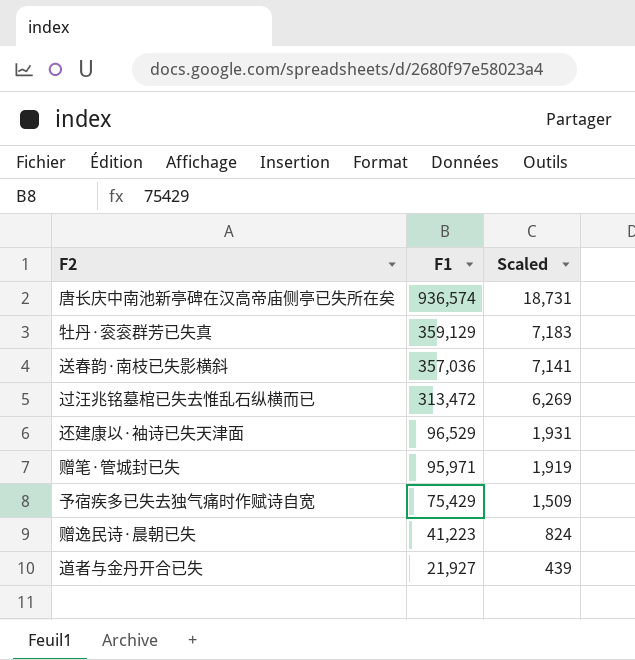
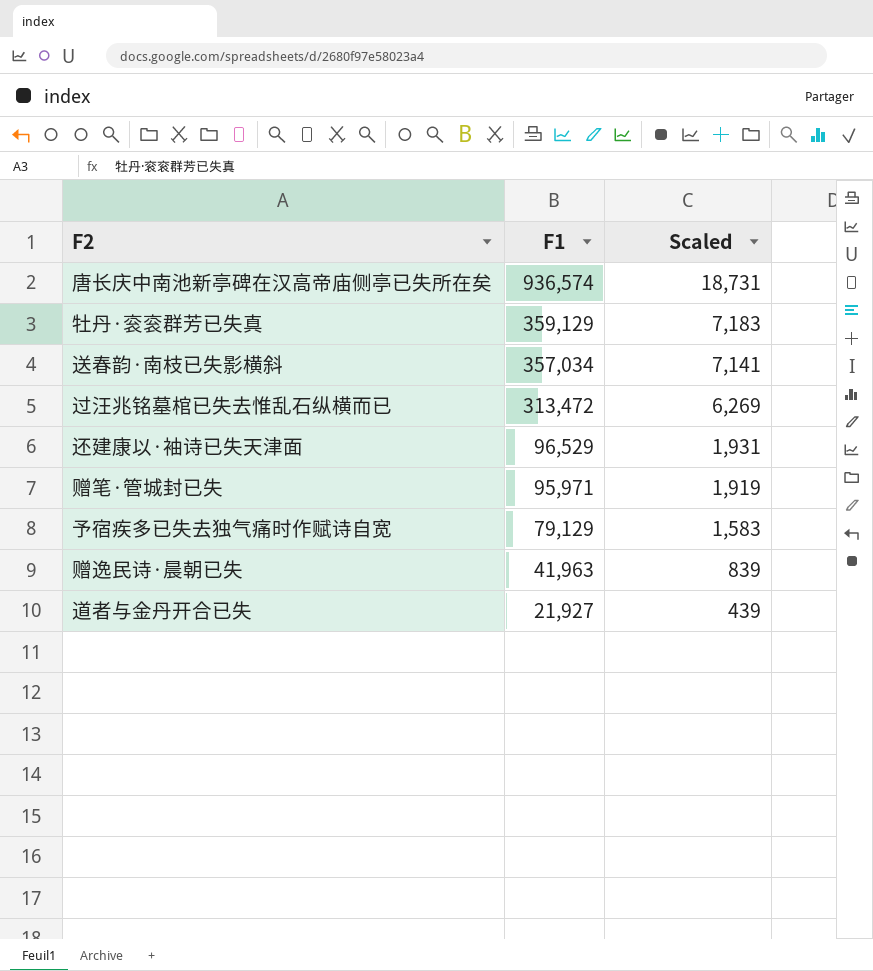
送春韵·南枝已失影横斜 | F1: 357,036 -> 357,034
予宿疾多已失去独气痛时作赋诗自宽 | F1: 75,429 -> 79,129
予宿疾多已失去独气痛时作赋诗自宽 | Scaled: 1,509 -> 1,583
赠逸民诗·晨朝已失 | F1: 41,223 -> 41,963
赠逸民诗·晨朝已失 | Scaled: 824 -> 839

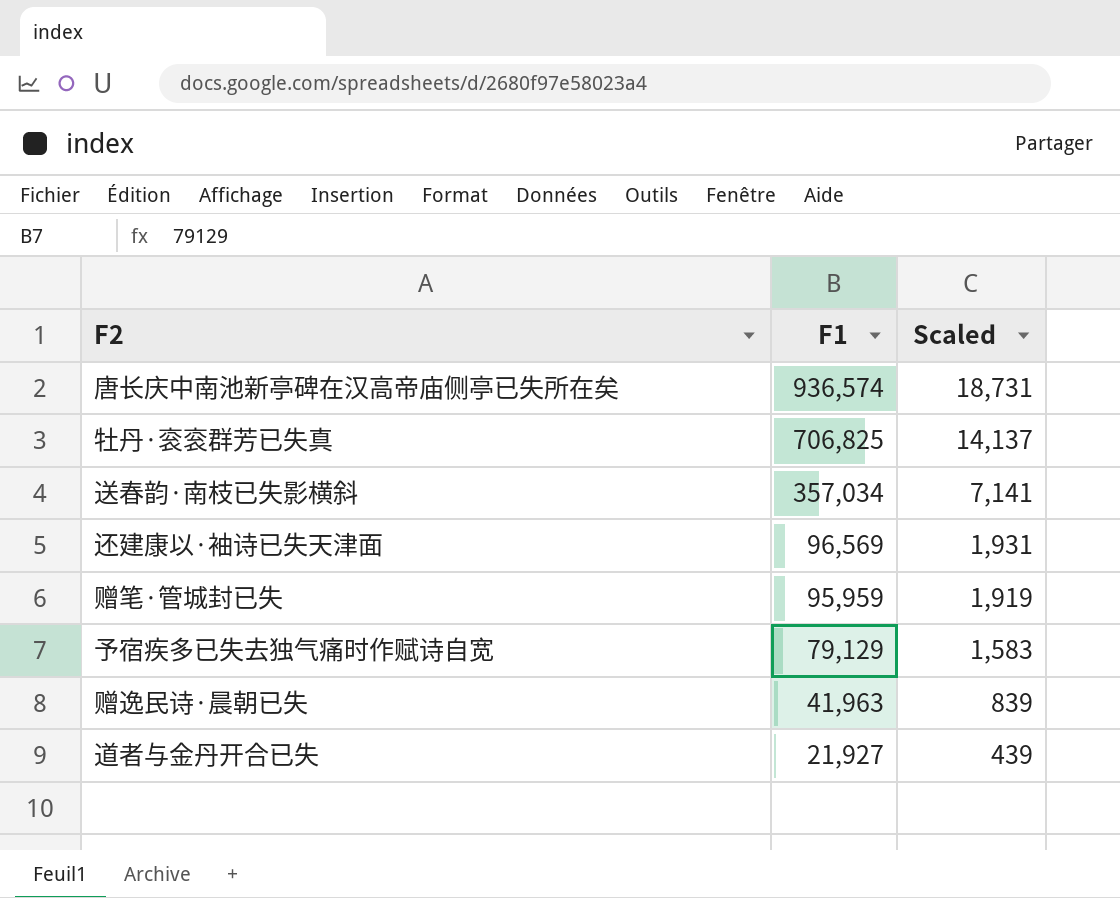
row 过汪兆铭墓棺已失去惟乱石纵横而已: 313,472 | 6,269 -> none
牡丹·衮衮群芳已失真 | F1: 359,129 -> 706,825
牡丹·衮衮群芳已失真 | Scaled: 7,183 -> 14,137
还建康以·袖诗已失天津面 | F1: 96,529 -> 96,569
赠笔·管城封已失 | F1: 95,971 -> 95,959

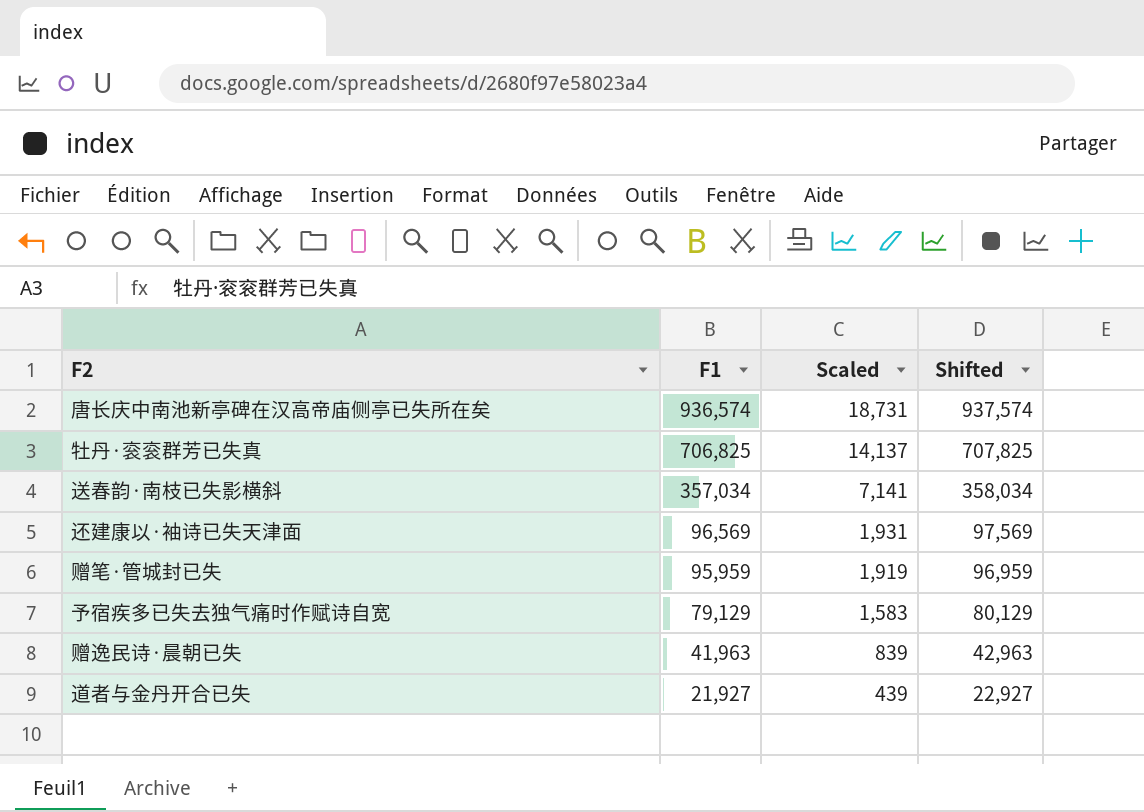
column Shifted | formula: none -> [F1] + 1000

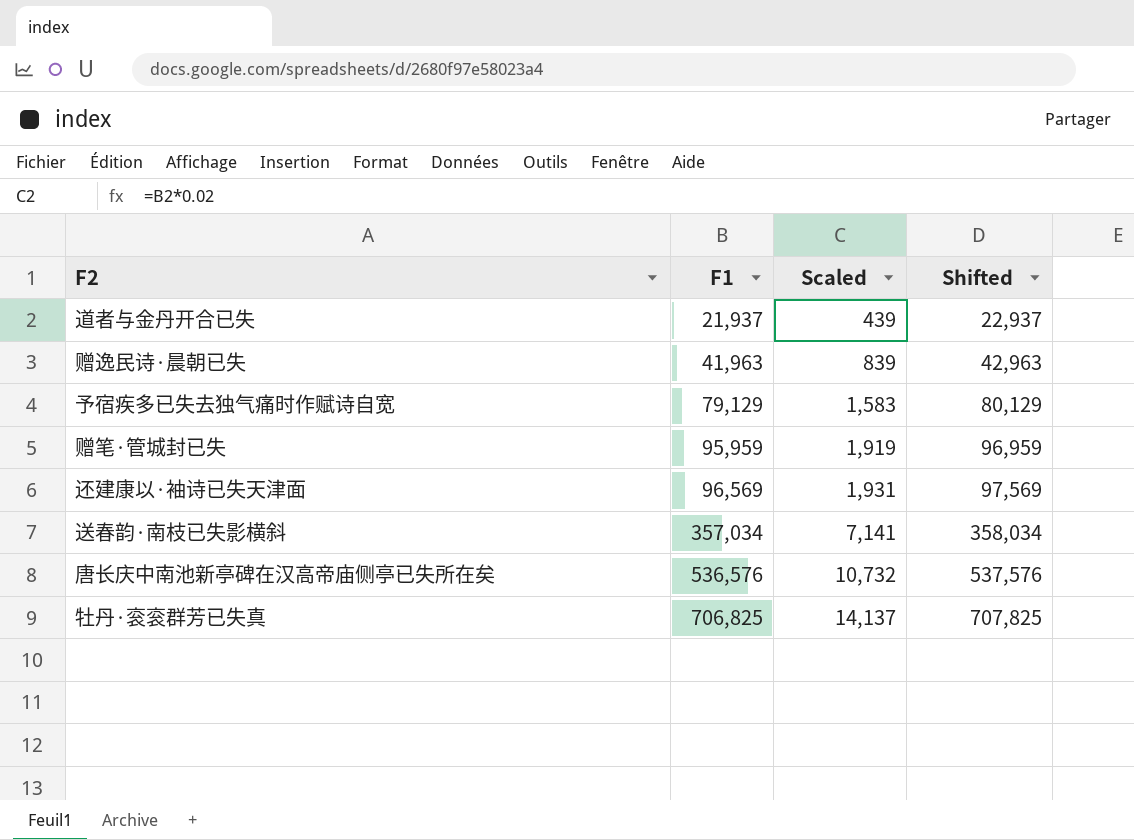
row order: F1 descending -> F1 ascending
道者与金丹开合已失 | F1: 21,927 -> 21,937
道者与金丹开合已失 | Shifted: 22,927 -> 22,937
唐长庆中南池新亭碑在汉高帝庙侧亭已失所在矣 | F1: 936,574 -> 536,576
唐长庆中南池新亭碑在汉高帝庙侧亭已失所在矣 | Scaled: 18,731 -> 10,732
唐长庆中南池新亭碑在汉高帝庙侧亭已失所在矣 | Shifted: 937,574 -> 537,576

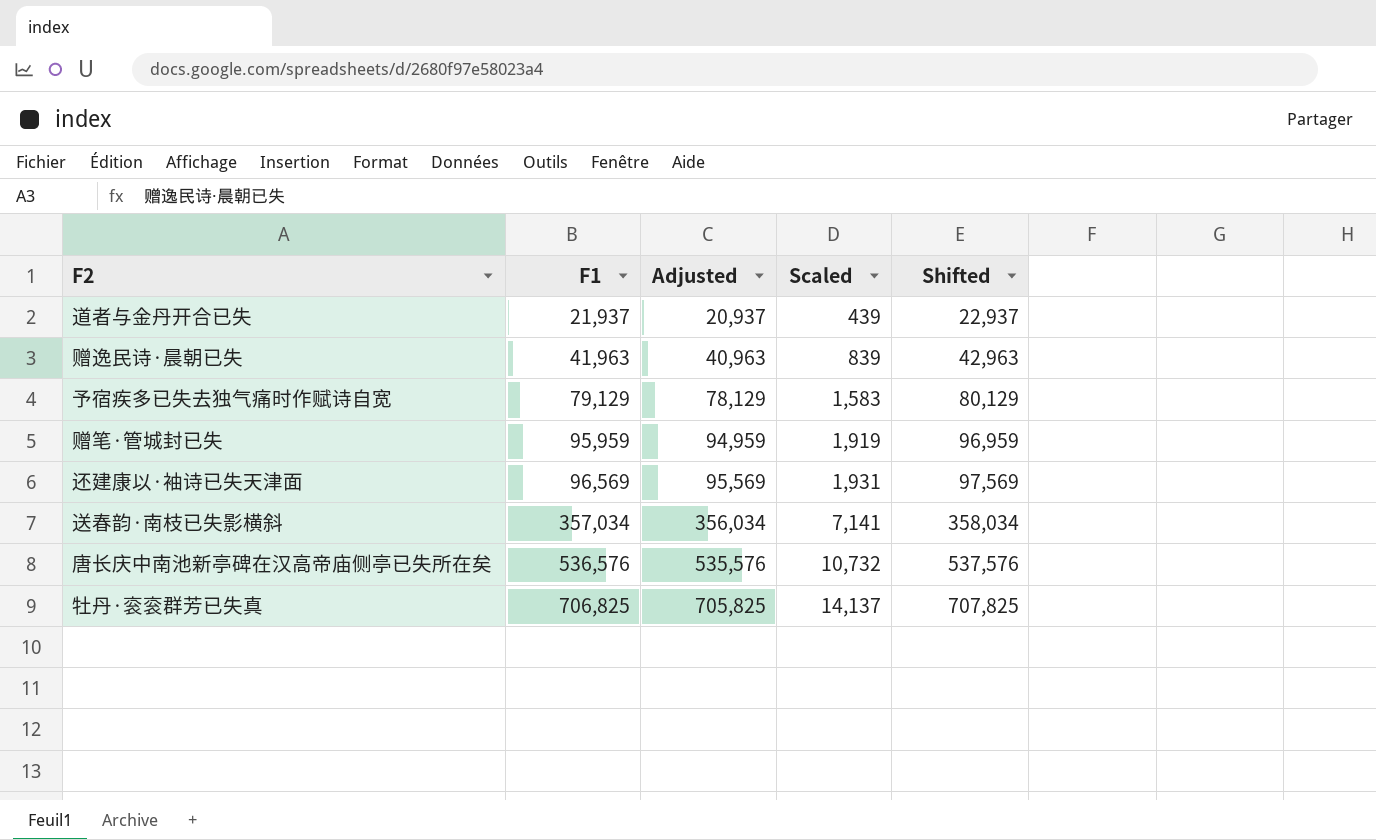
column Adjusted | formula: none -> [F1] - 1000

